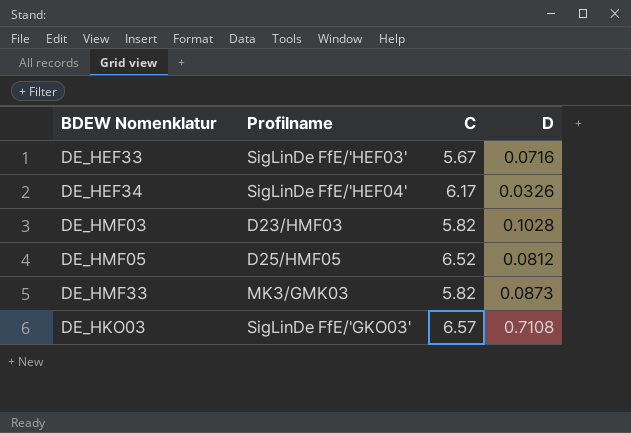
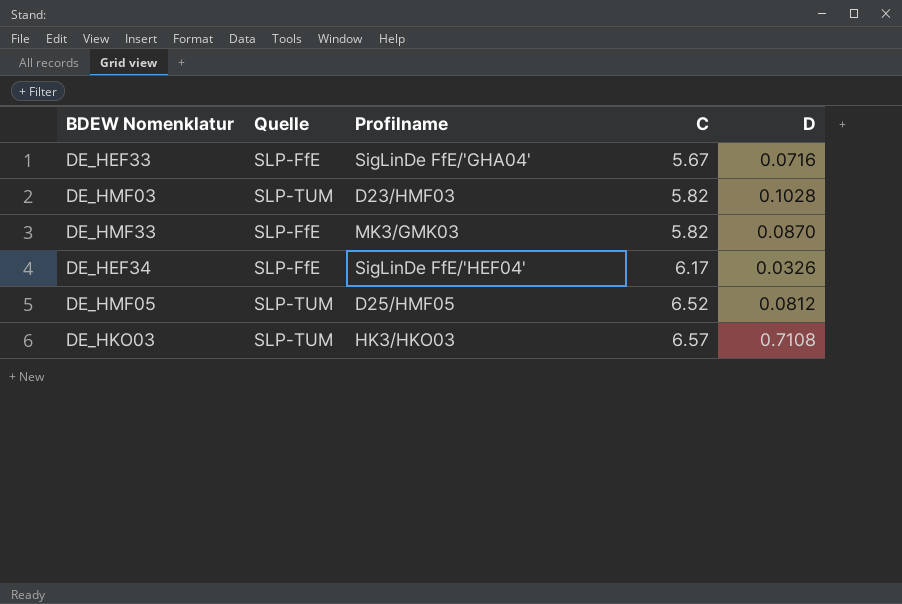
row order: none -> C ascending
column Quelle | position: none -> 2
DE_HEF33 | Profilname: SigLinDe FfE/'HEF03' -> SigLinDe FfE/'GHA04'
DE_HMF33 | D: 0.0873 -> 0.0870
DE_HKO03 | Profilname: SigLinDe FfE/'GKO03' -> HK3/HKO03

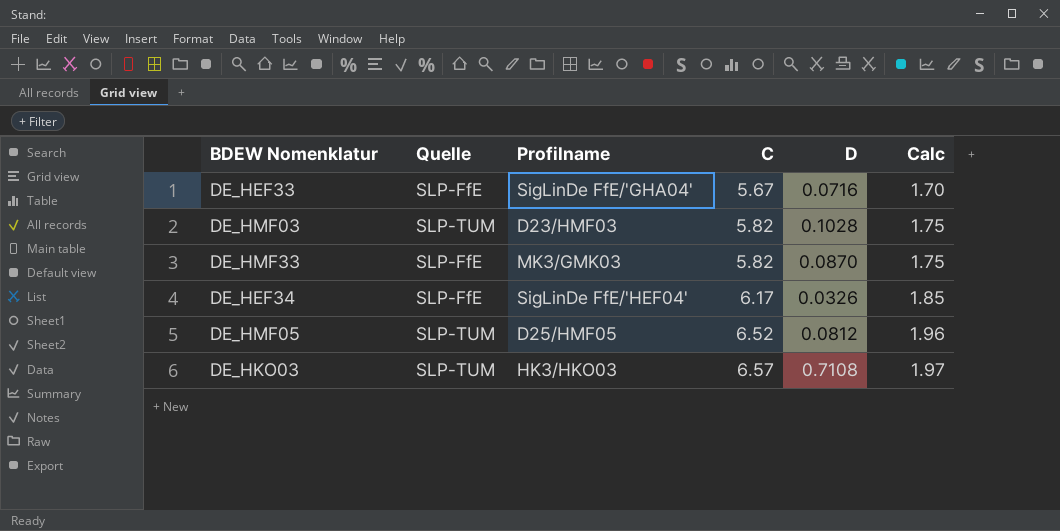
column Calc | formula: none -> [C] * 0.3

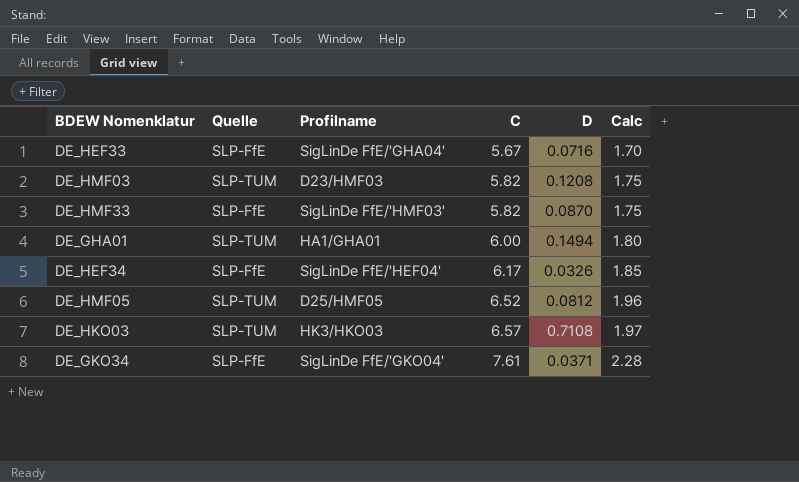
DE_HMF03 | D: 0.1028 -> 0.1208
DE_HMF33 | Profilname: MK3/GMK03 -> SigLinDe FfE/'HMF03'
row DE_GHA01: none -> SLP-TUM | HA1/GHA01 | 6.00 | 0.1494 | 1.80
row DE_GKO34: none -> SLP-FfE | SigLinDe FfE/'GKO04' | 7.61 | 0.0371 | 2.28

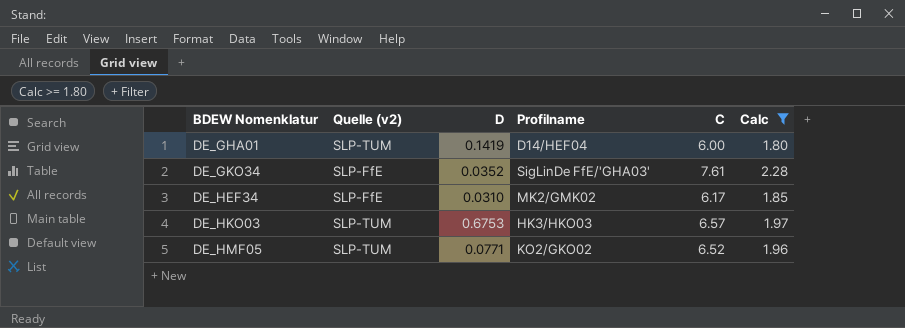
filter: none -> Calc >= 1.80
row order: C ascending -> BDEW Nomenklatur ascending
column name: Quelle -> Quelle (v2)
column D | position: 5 -> 3
DE_GHA01 | D: 0.1494 -> 0.1419
DE_GHA01 | Profilname: HA1/GHA01 -> D14/HEF04
DE_GKO34 | D: 0.0371 -> 0.0352
DE_GKO34 | Profilname: SigLinDe FfE/'GKO04' -> SigLinDe FfE/'GHA03'
DE_HEF34 | D: 0.0326 -> 0.0310
DE_HEF34 | Profilname: SigLinDe FfE/'HEF04' -> MK2/GMK02
DE_HKO03 | D: 0.7108 -> 0.6753
DE_HMF05 | D: 0.0812 -> 0.0771
DE_HMF05 | Profilname: D25/HMF05 -> KO2/GKO02

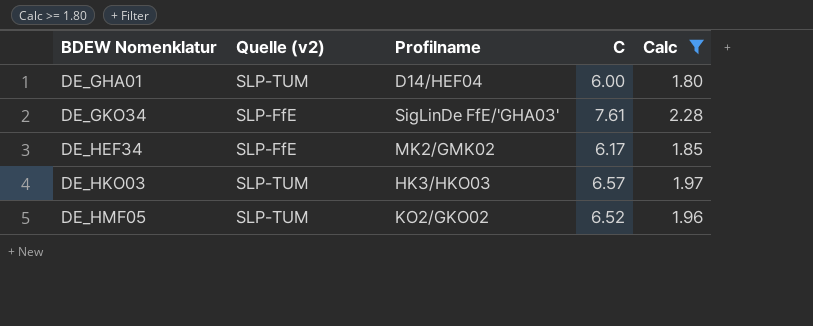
column D | position: 3 -> none

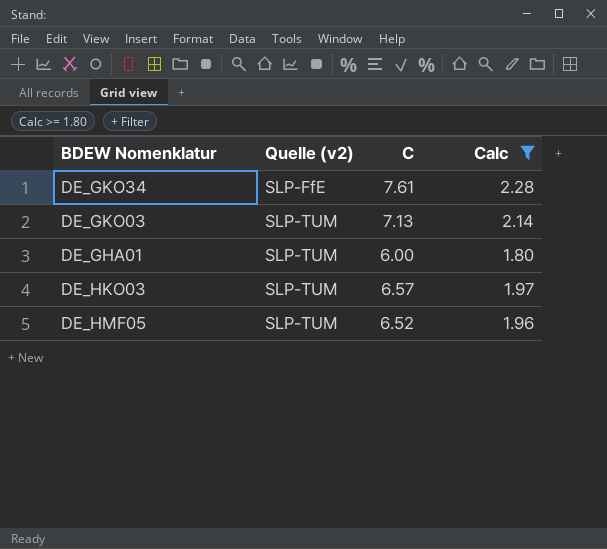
row order: BDEW Nomenklatur ascending -> Quelle (v2) ascending
column Profilname | position: 3 -> none
row DE_HEF34: SLP-FfE | MK2/GMK02 | 6.17 | 1.85 -> none
row DE_GKO03: none -> SLP-TUM | 7.13 | 2.14

